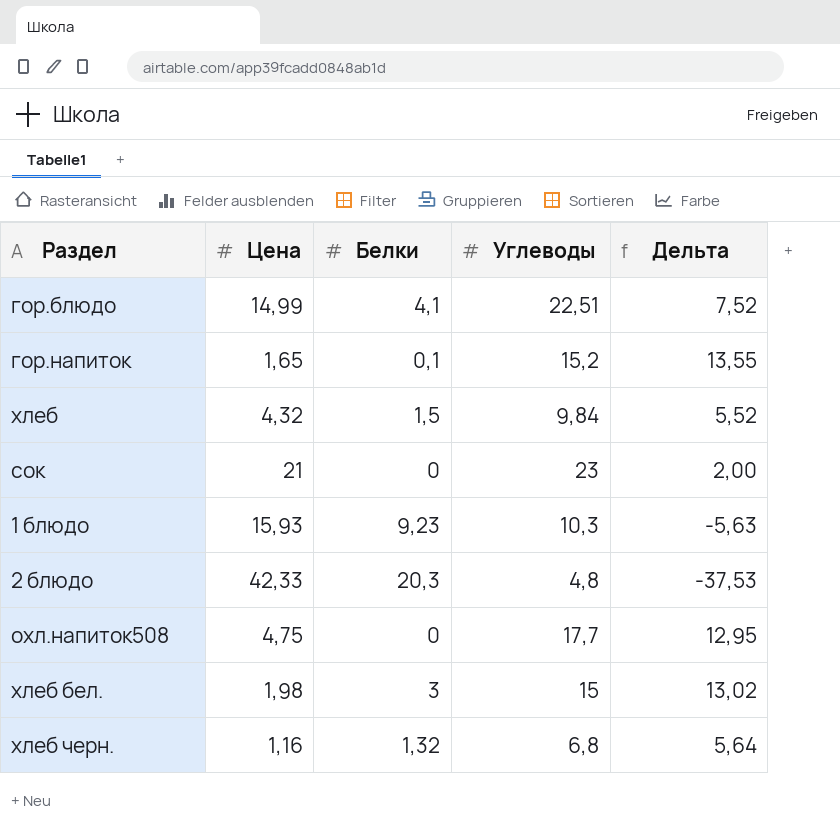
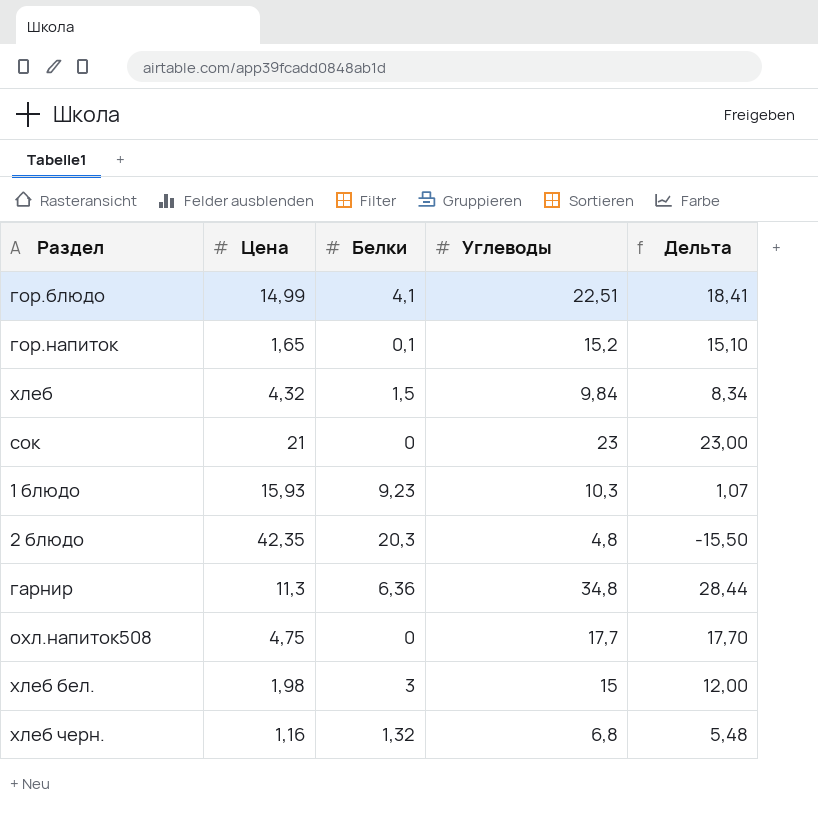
column Дельта | formula: [Углеводы] - [Цена] -> [Углеводы] - [Белки]
2 блюдо | Цена: 42,33 -> 42,35
row гарнир: none -> 11,3 | 6,36 | 34,8 | 28,44

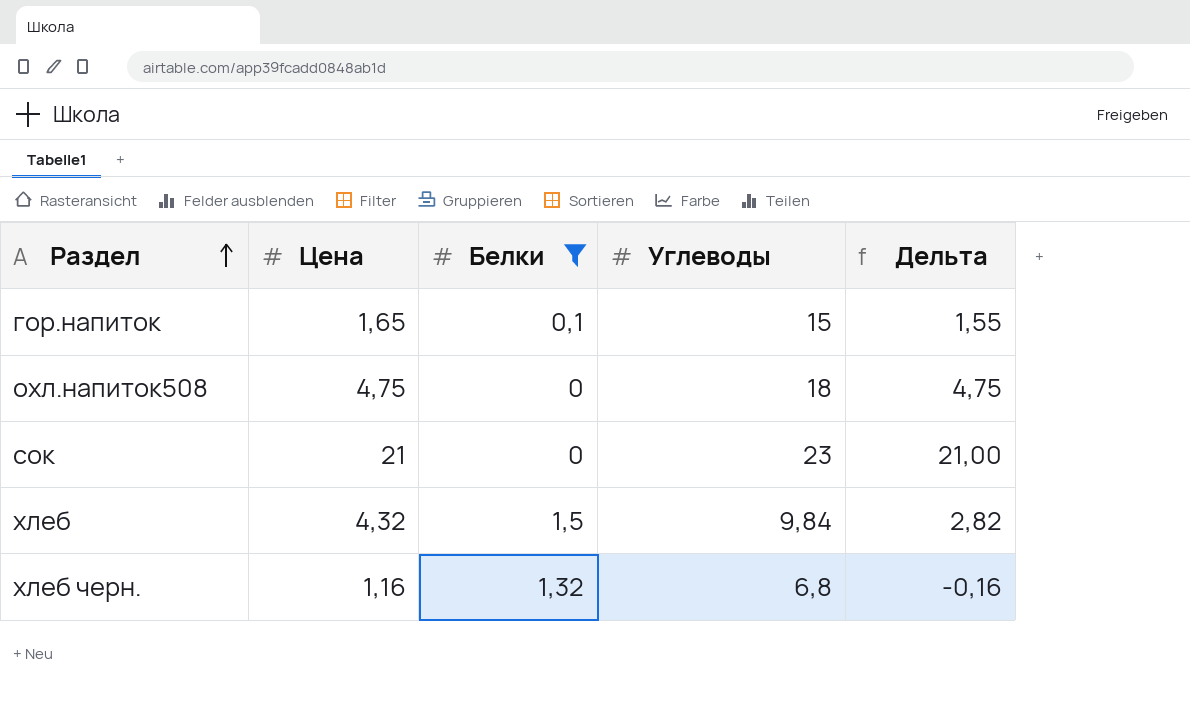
filter: none -> Белки <= 1,5
row order: none -> Раздел ascending
column Дельта | formula: [Углеводы] - [Белки] -> [Цена] - [Белки]
гор.напиток | Углеводы: 15,2 -> 15
охл.напиток508 | Углеводы: 17,7 -> 18

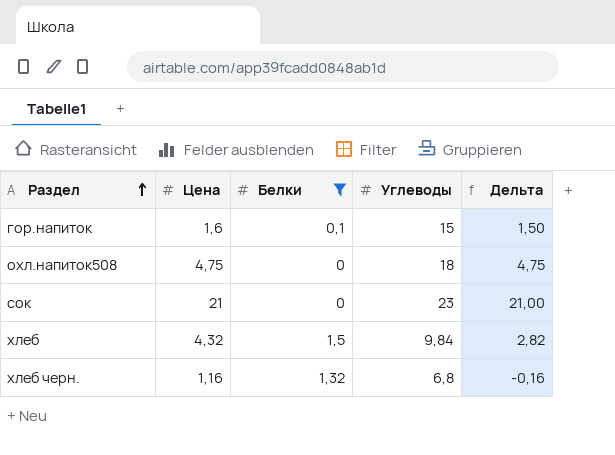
гор.напиток | Цена: 1,65 -> 1,6
гор.напиток | Дельта: 1,55 -> 1,50

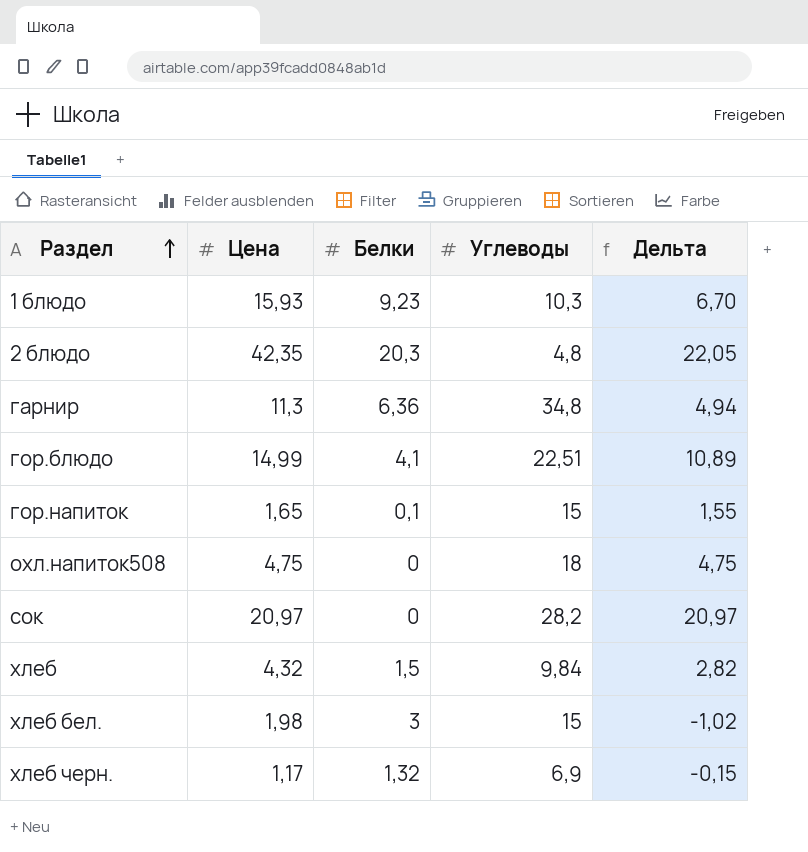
filter: Белки <= 1,5 -> none
гор.напиток | Цена: 1,6 -> 1,65
гор.напиток | Дельта: 1,50 -> 1,55
сок | Цена: 21 -> 20,97
сок | Углеводы: 23 -> 28,2
сок | Дельта: 21,00 -> 20,97
хлеб черн. | Цена: 1,16 -> 1,17
хлеб черн. | Углеводы: 6,8 -> 6,9
хлеб черн. | Дельта: -0,16 -> -0,15

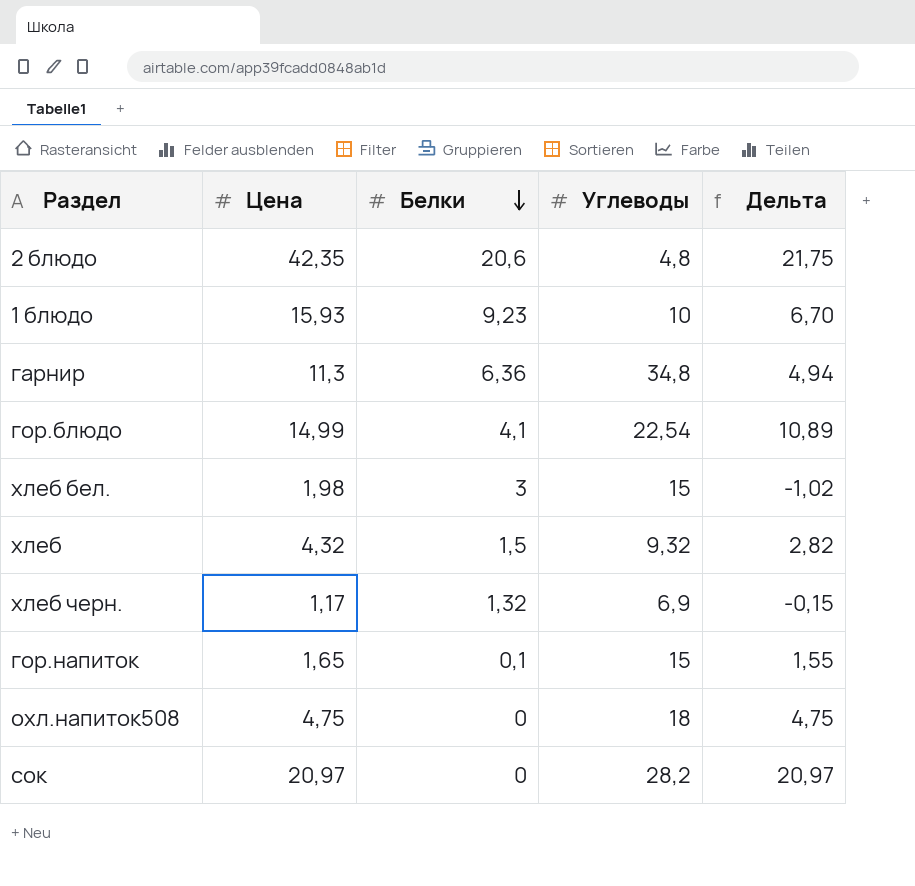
row order: Раздел ascending -> Белки descending
2 блюдо | Белки: 20,3 -> 20,6
2 блюдо | Дельта: 22,05 -> 21,75
1 блюдо | Углеводы: 10,3 -> 10
гор.блюдо | Углеводы: 22,51 -> 22,54
хлеб | Углеводы: 9,84 -> 9,32

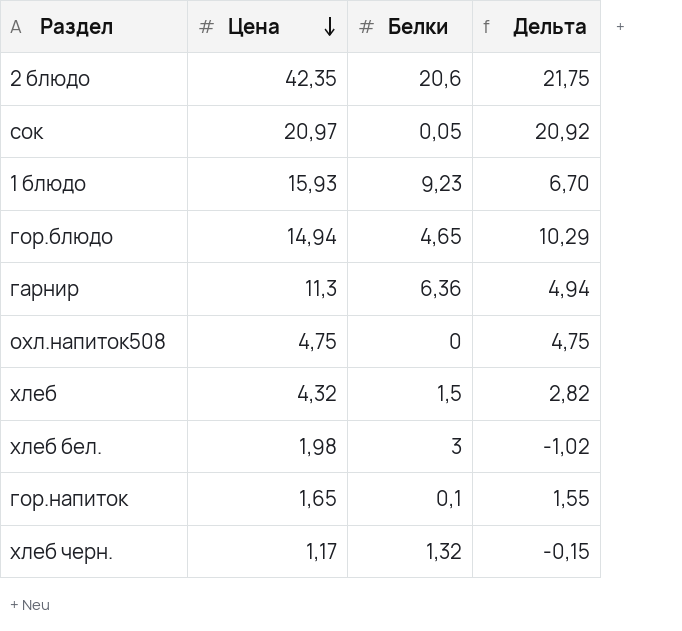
row order: Белки descending -> Цена descending
column Углеводы | position: 4 -> none
сок | Белки: 0 -> 0,05
сок | Дельта: 20,97 -> 20,92
гор.блюдо | Цена: 14,99 -> 14,94
гор.блюдо | Белки: 4,1 -> 4,65
гор.блюдо | Дельта: 10,89 -> 10,29

